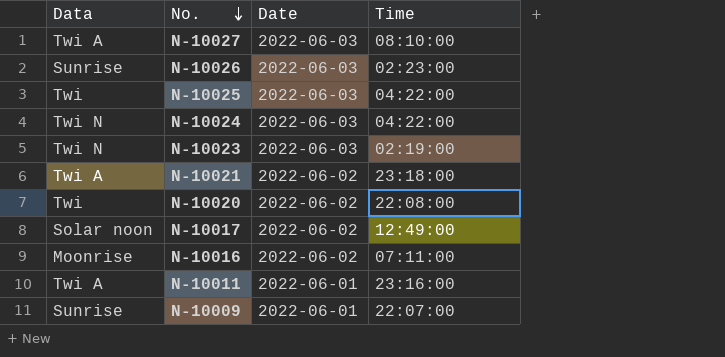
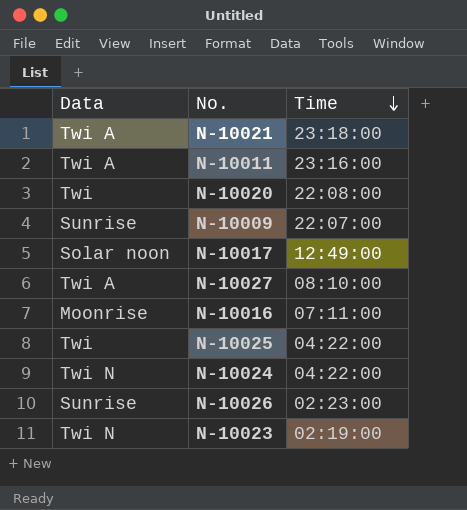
row order: No. descending -> Time descending
column Date | position: 3 -> none

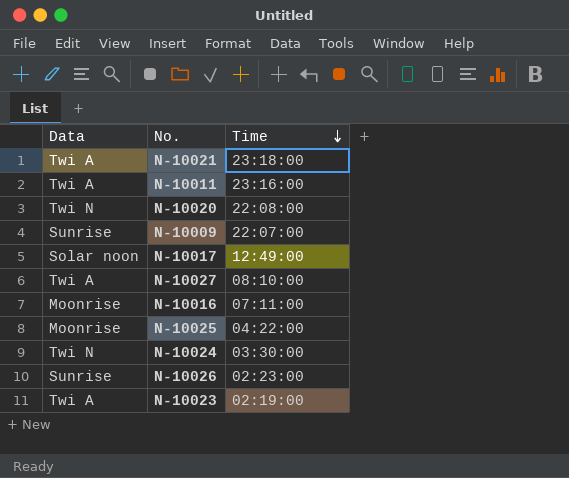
N-10020 | Data: Twi -> Twi N
N-10025 | Data: Twi -> Moonrise
N-10024 | Time: 04:22:00 -> 03:30:00
N-10023 | Data: Twi N -> Twi A

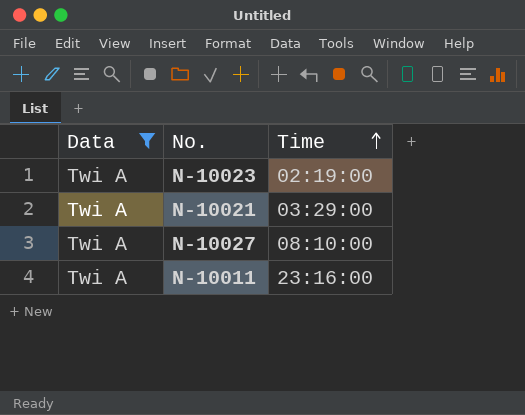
filter: none -> Data = Twi A
row order: Time descending -> Time ascending
N-10021 | Time: 23:18:00 -> 03:29:00

